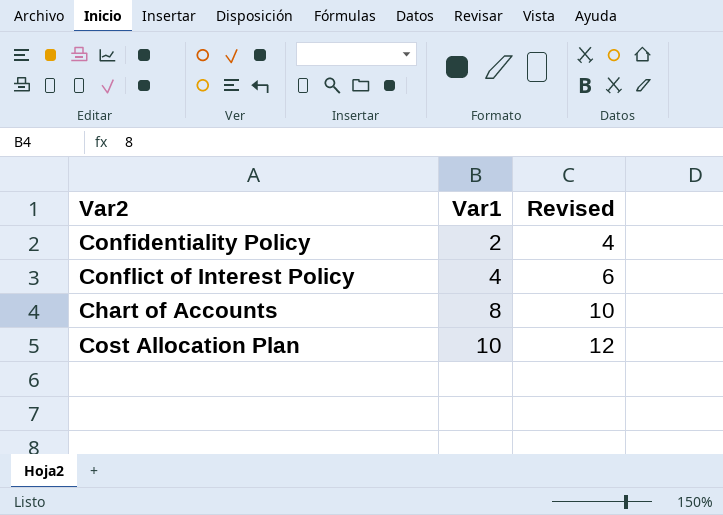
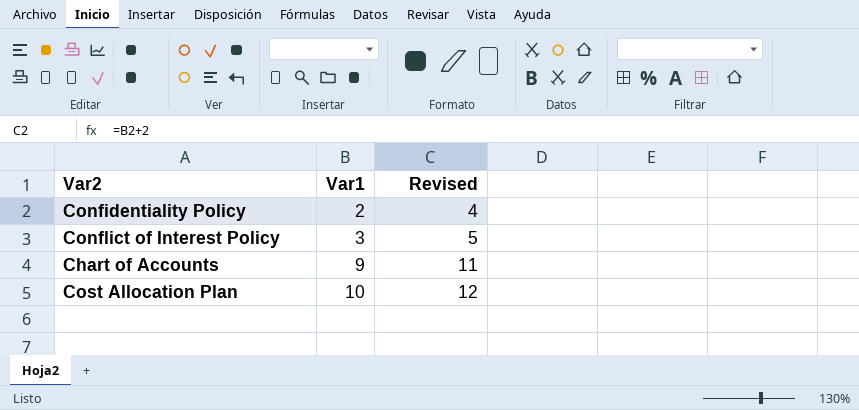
Conflict of Interest Policy | Var1: 4 -> 3
Conflict of Interest Policy | Revised: 6 -> 5
Chart of Accounts | Var1: 8 -> 9
Chart of Accounts | Revised: 10 -> 11

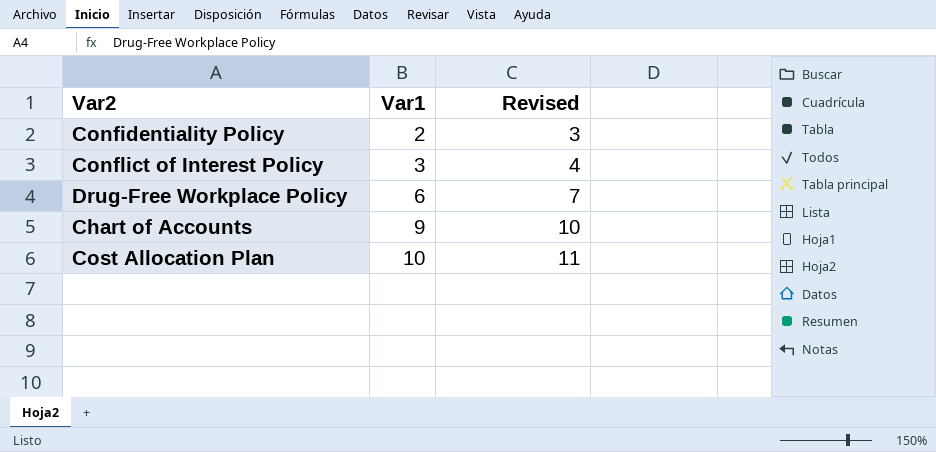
column Revised | formula: [Var1] + 2 -> [Var1] + 1
row Drug-Free Workplace Policy: none -> 6 | 7

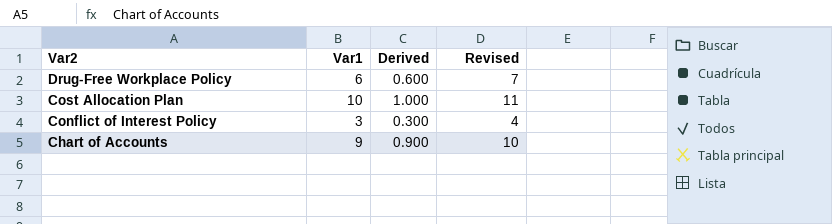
row order: Var1 ascending -> Var2 descending
column Derived | formula: none -> [Var1] * 0.1
row Confidentiality Policy: 2 | 3 -> none

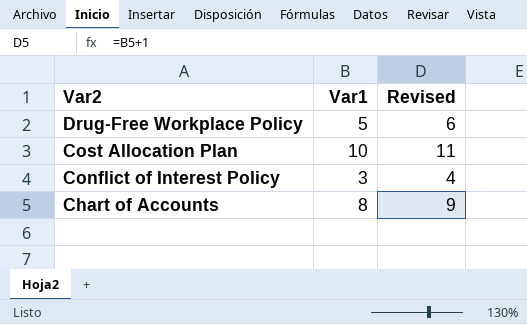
column Derived | formula: [Var1] * 0.1 -> none
Drug-Free Workplace Policy | Var1: 6 -> 5
Drug-Free Workplace Policy | Revised: 7 -> 6
Chart of Accounts | Var1: 9 -> 8
Chart of Accounts | Revised: 10 -> 9

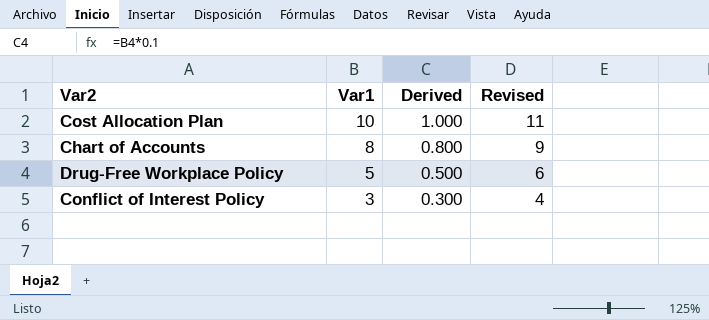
row order: Var2 descending -> Var1 descending
column Derived | formula: none -> [Var1] * 0.1

